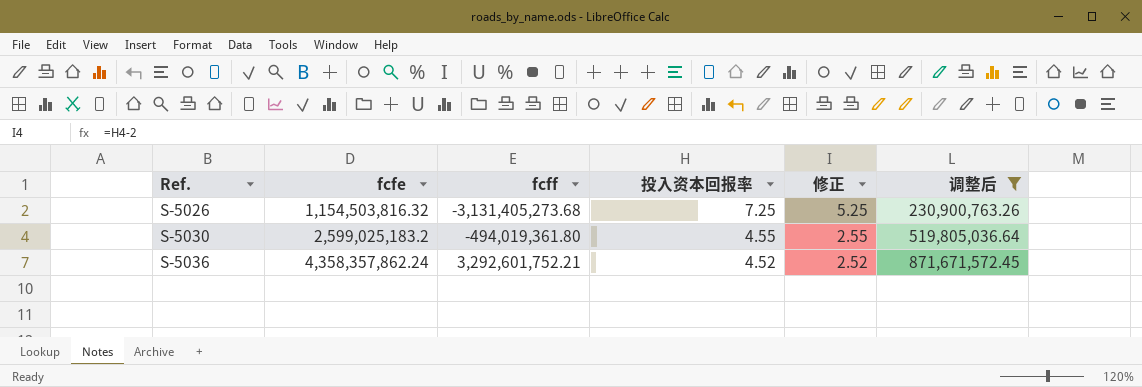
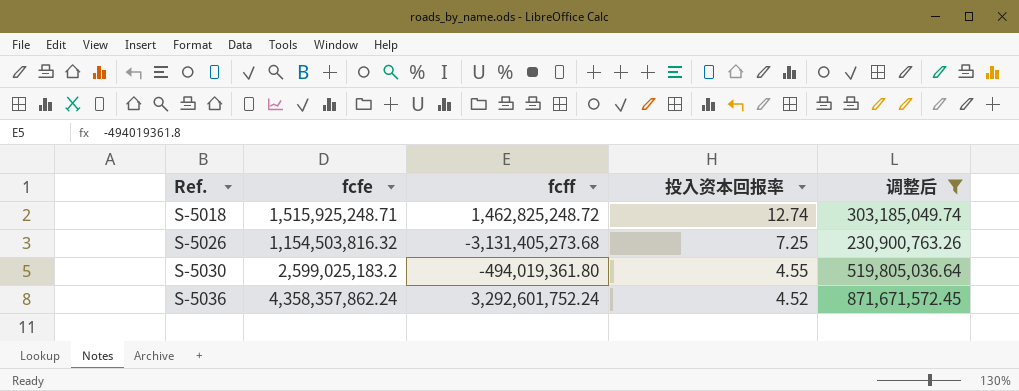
column 修正 | formula: [投入资本回报率] - 2 -> none
row S-5018: none -> 1,515,925,248.71 | 1,462,825,248.72 | 12.74 | 303,185,049.74
S-5036 | fcff: 3,292,601,752.21 -> 3,292,601,752.24

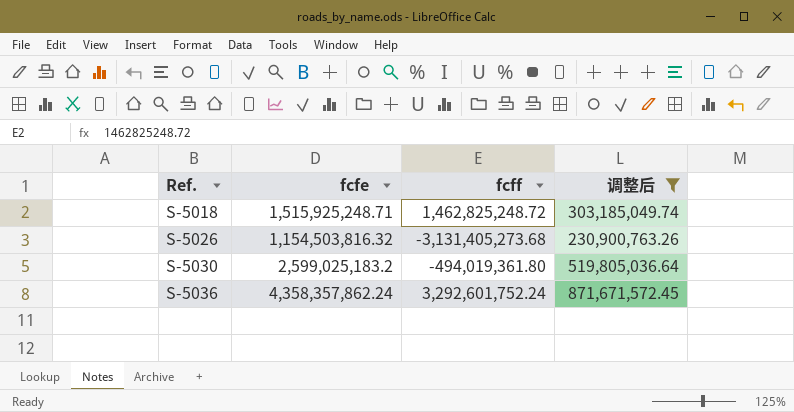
column 投入资本回报率 | position: 4 -> none

